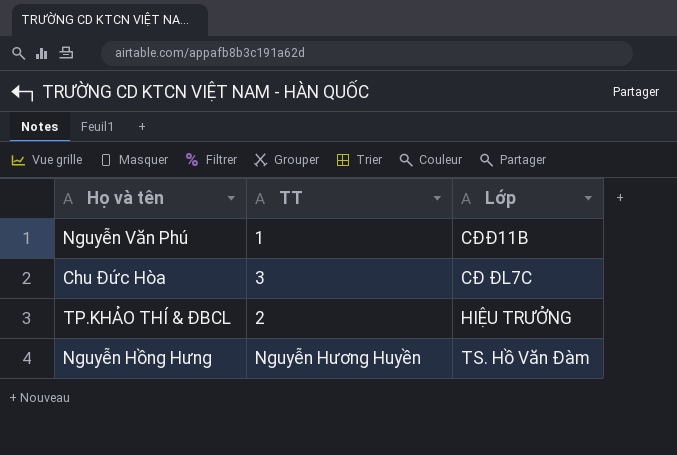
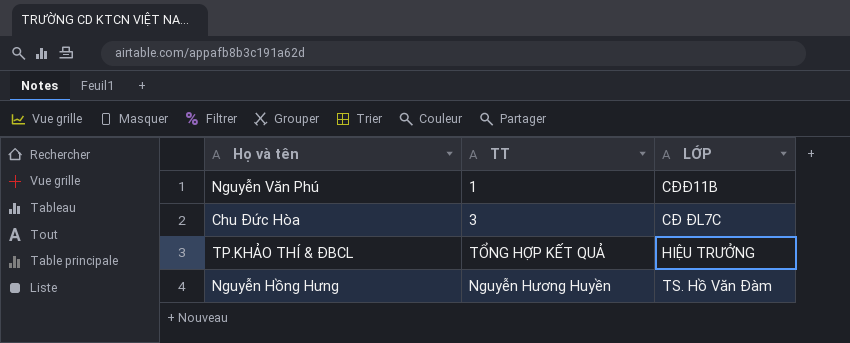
column name: Lớp -> LỚP
TP.KHẢO THÍ & ĐBCL | TT: 2 -> TỔNG HỢP KẾT QUẢ

